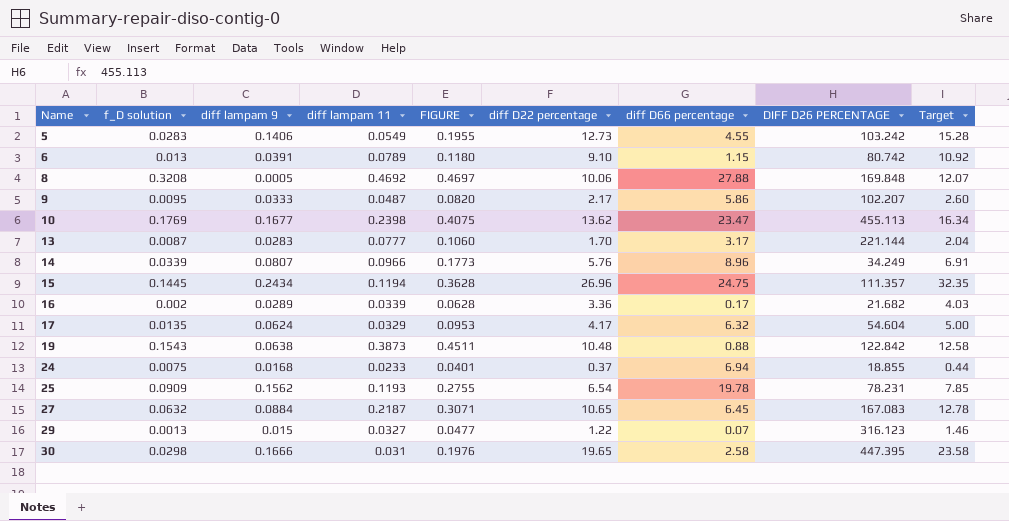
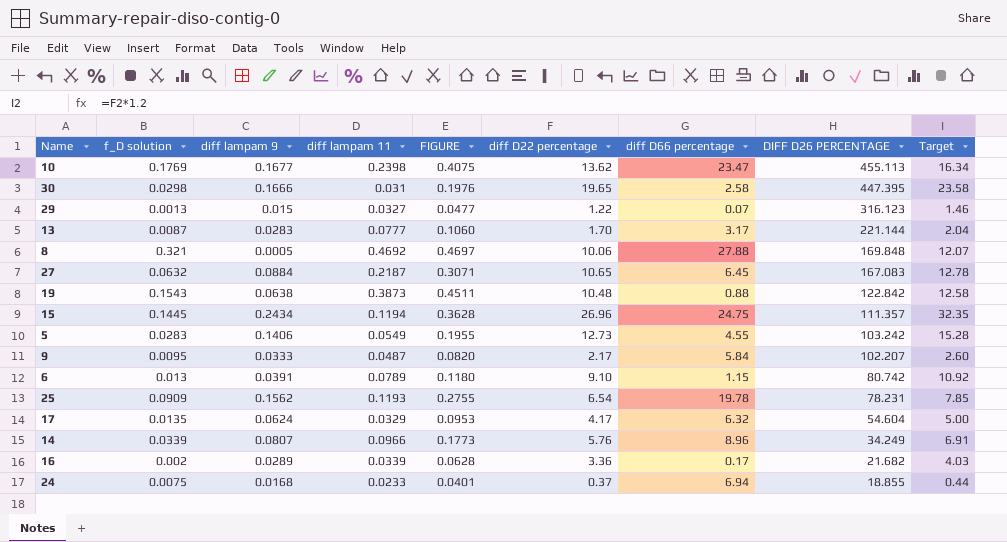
row order: Name ascending -> DIFF D26 PERCENTAGE descending
8 | f_D solution: 0.3208 -> 0.321
9 | diff D66 percentage: 5.86 -> 5.84

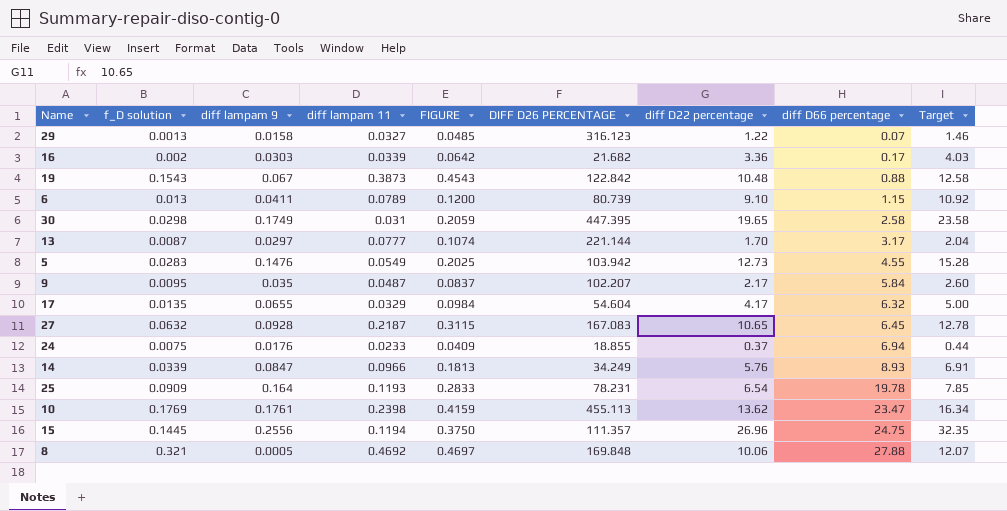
row order: DIFF D26 PERCENTAGE descending -> diff D66 percentage ascending
column DIFF D26 PERCENTAGE | position: 8 -> 6
29 | diff lampam 9: 0.015 -> 0.0158
29 | FIGURE: 0.0477 -> 0.0485
16 | diff lampam 9: 0.0289 -> 0.0303
16 | FIGURE: 0.0628 -> 0.0642
19 | diff lampam 9: 0.0638 -> 0.067
19 | FIGURE: 0.4511 -> 0.4543
6 | diff lampam 9: 0.0391 -> 0.0411
6 | FIGURE: 0.1180 -> 0.1200
6 | DIFF D26 PERCENTAGE: 80.742 -> 80.739
30 | diff lampam 9: 0.1666 -> 0.1749
30 | FIGURE: 0.1976 -> 0.2059
13 | diff lampam 9: 0.0283 -> 0.0297
13 | FIGURE: 0.1060 -> 0.1074
5 | diff lampam 9: 0.1406 -> 0.1476
5 | FIGURE: 0.1955 -> 0.2025
5 | DIFF D26 PERCENTAGE: 103.242 -> 103.942
9 | diff lampam 9: 0.0333 -> 0.035
9 | FIGURE: 0.0820 -> 0.0837
17 | diff lampam 9: 0.0624 -> 0.0655
17 | FIGURE: 0.0953 -> 0.0984
27 | diff lampam 9: 0.0884 -> 0.0928
27 | FIGURE: 0.3071 -> 0.3115
24 | diff lampam 9: 0.0168 -> 0.0176
24 | FIGURE: 0.0401 -> 0.0409
14 | diff lampam 9: 0.0807 -> 0.0847
14 | FIGURE: 0.1773 -> 0.1813
14 | diff D66 percentage: 8.96 -> 8.93
25 | diff lampam 9: 0.1562 -> 0.164
25 | FIGURE: 0.2755 -> 0.2833
10 | diff lampam 9: 0.1677 -> 0.1761
10 | FIGURE: 0.4075 -> 0.4159
15 | diff lampam 9: 0.2434 -> 0.2556
15 | FIGURE: 0.3628 -> 0.3750

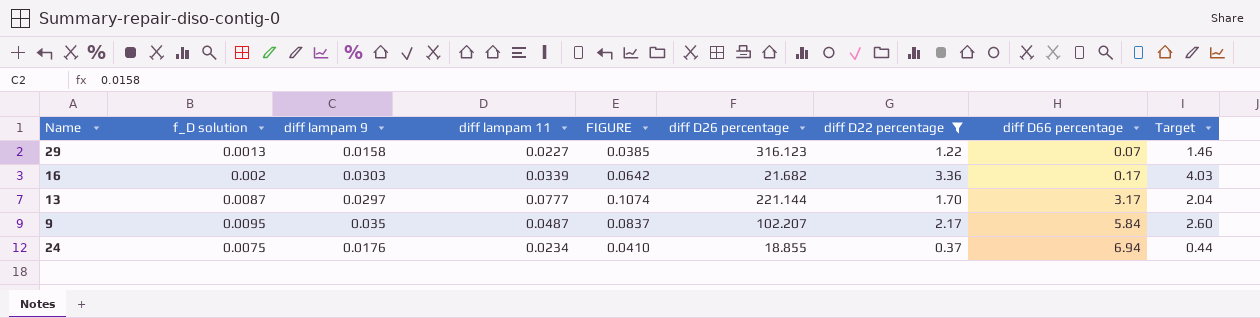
filter: none -> diff D22 percentage <= 3.36
column name: DIFF D26 PERCENTAGE -> diff D26 percentage
29 | diff lampam 11: 0.0327 -> 0.0227
29 | FIGURE: 0.0485 -> 0.0385
24 | diff lampam 11: 0.0233 -> 0.0234
24 | FIGURE: 0.0409 -> 0.0410

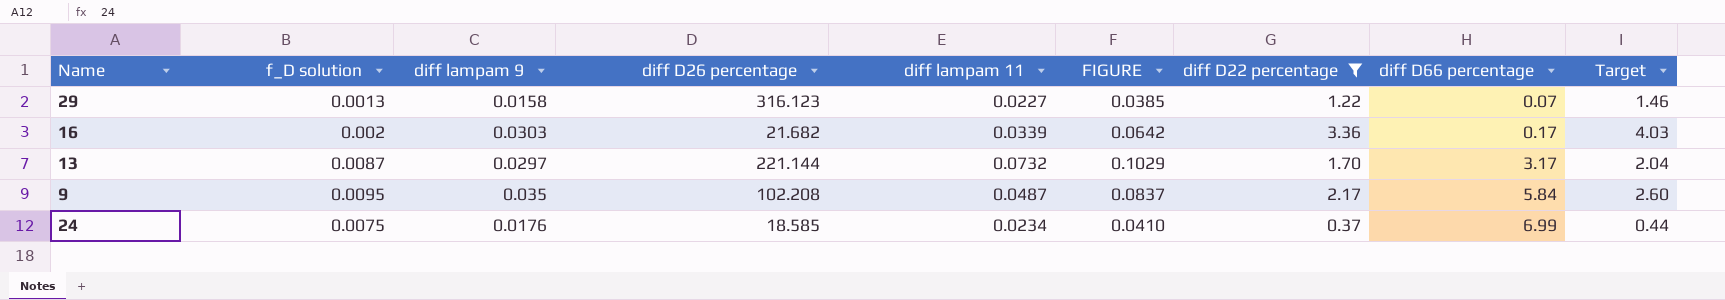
column diff D26 percentage | position: 6 -> 4
13 | diff lampam 11: 0.0777 -> 0.0732
13 | FIGURE: 0.1074 -> 0.1029
9 | diff D26 percentage: 102.207 -> 102.208
24 | diff D26 percentage: 18.855 -> 18.585
24 | diff D66 percentage: 6.94 -> 6.99

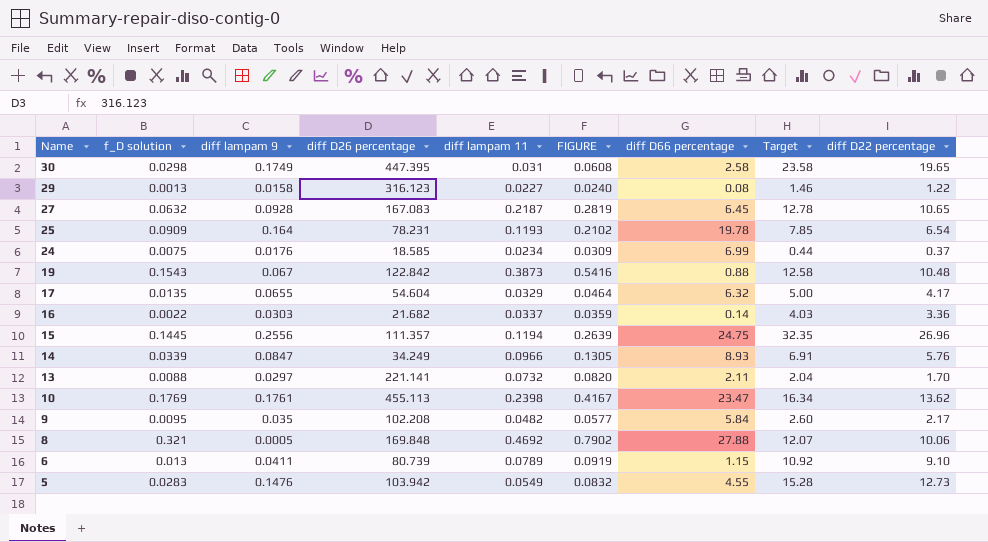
filter: diff D22 percentage <= 3.36 -> none
row order: diff D66 percentage ascending -> Name descending
column FIGURE | formula: [diff lampam 9] + [diff lampam 11] -> [f_D solution] + [diff lampam 11]
column diff D22 percentage | position: 7 -> 9
29 | diff D66 percentage: 0.07 -> 0.08
16 | f_D solution: 0.002 -> 0.0022
16 | diff lampam 11: 0.0339 -> 0.0337
16 | diff D66 percentage: 0.17 -> 0.14
13 | f_D solution: 0.0087 -> 0.0088
13 | diff D26 percentage: 221.144 -> 221.141
13 | diff D66 percentage: 3.17 -> 2.11
9 | diff lampam 11: 0.0487 -> 0.0482

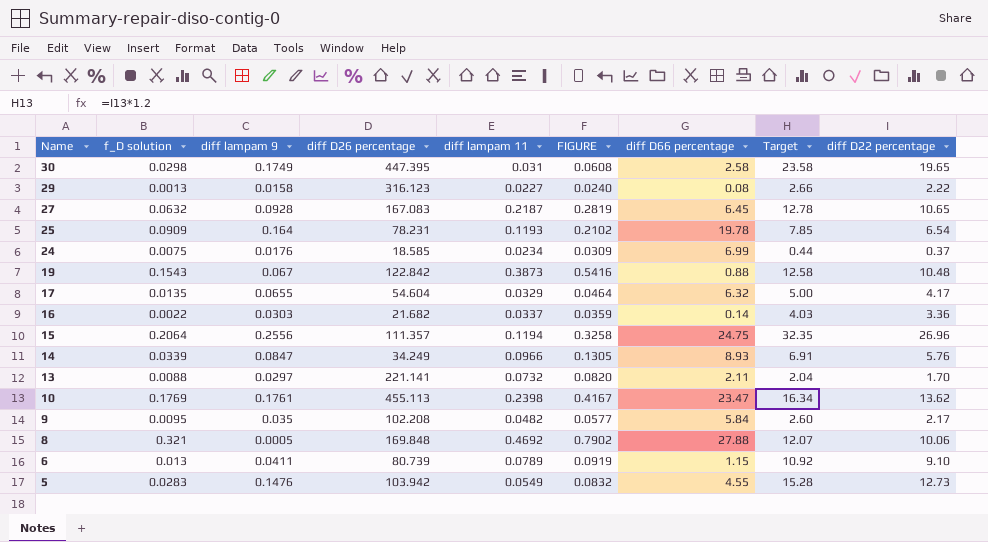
29 | Target: 1.46 -> 2.66
29 | diff D22 percentage: 1.22 -> 2.22
15 | f_D solution: 0.1445 -> 0.2064
15 | FIGURE: 0.2639 -> 0.3258

